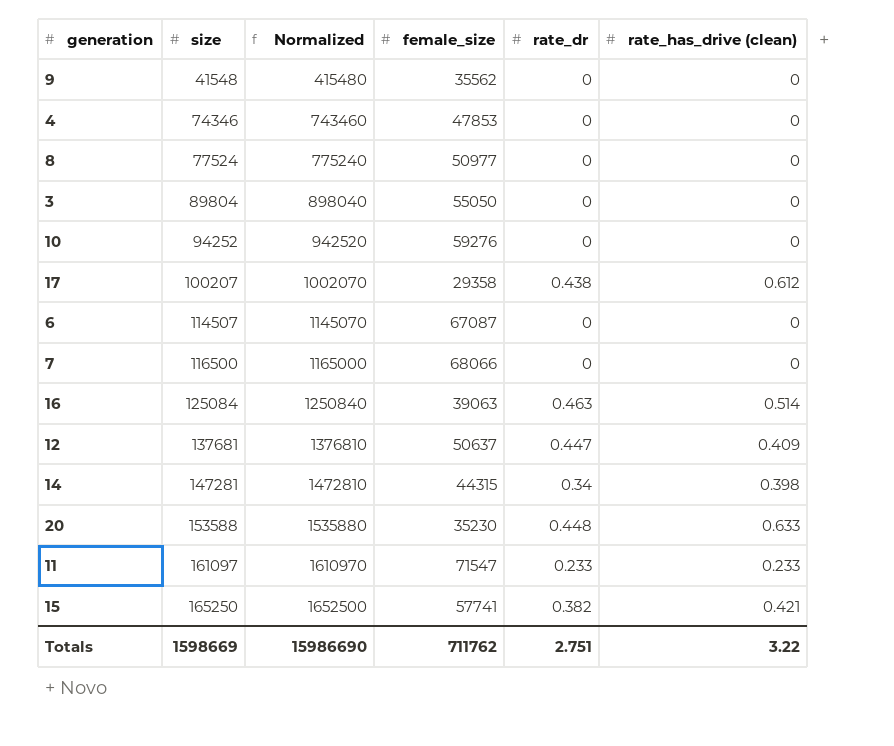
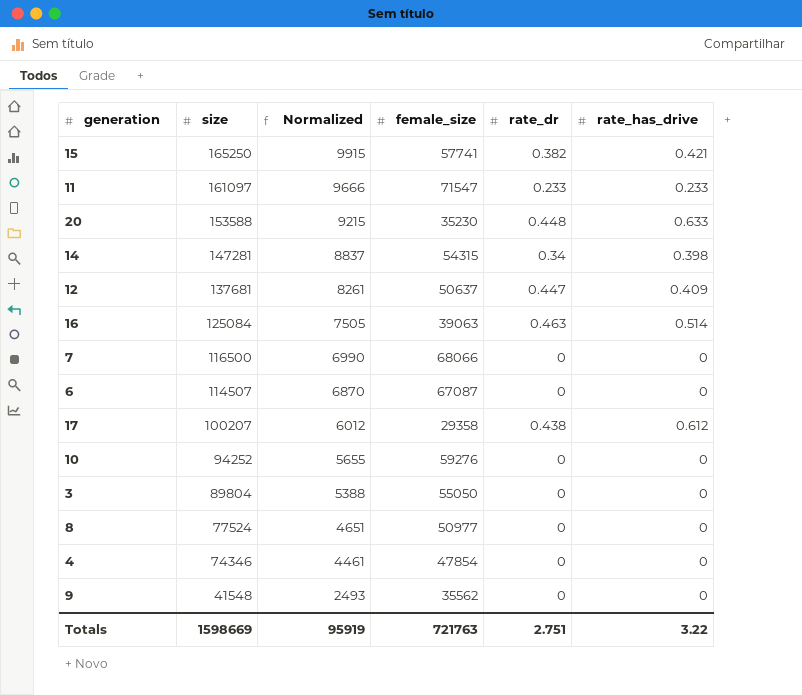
row order: size ascending -> size descending
column Normalized | formula: [size] * 10 -> [size] * 0.06
column name: rate_has_drive (clean) -> rate_has_drive
14 | female_size: 44315 -> 54315
4 | female_size: 47853 -> 47854
Totals | Normalized: 15986690 -> 95919
Totals | female_size: 711762 -> 721763

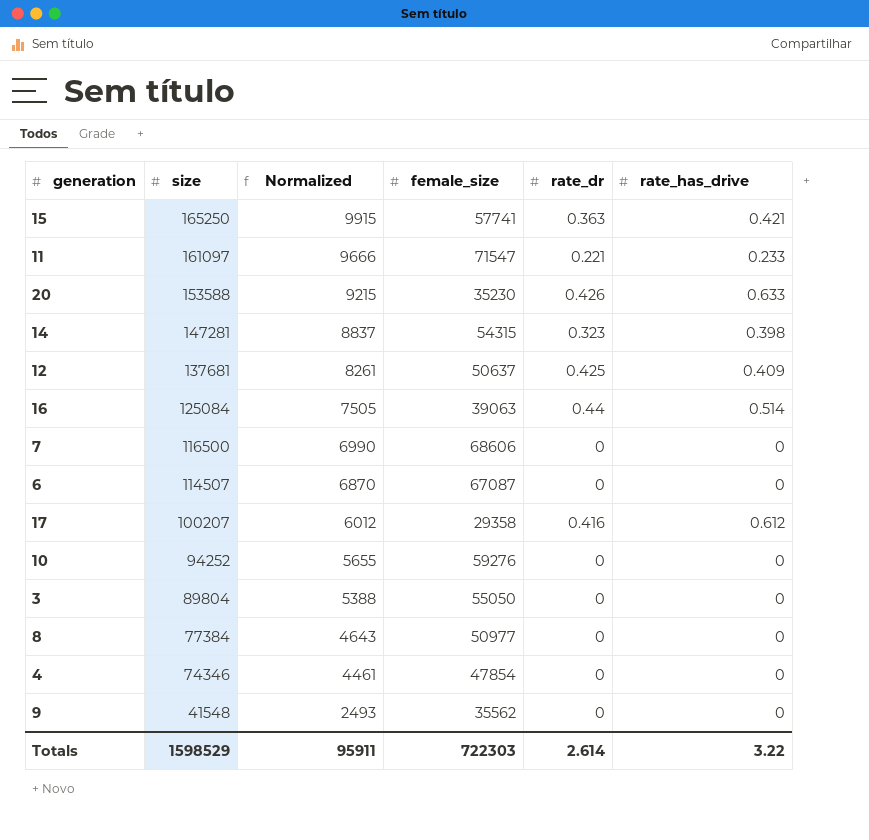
15 | rate_dr: 0.382 -> 0.363
11 | rate_dr: 0.233 -> 0.221
20 | rate_dr: 0.448 -> 0.426
14 | rate_dr: 0.34 -> 0.323
12 | rate_dr: 0.447 -> 0.425
16 | rate_dr: 0.463 -> 0.44
7 | female_size: 68066 -> 68606
17 | rate_dr: 0.438 -> 0.416
8 | size: 77524 -> 77384
8 | Normalized: 4651 -> 4643
Totals | size: 1598669 -> 1598529
Totals | Normalized: 95919 -> 95911
Totals | female_size: 721763 -> 722303
Totals | rate_dr: 2.751 -> 2.614

